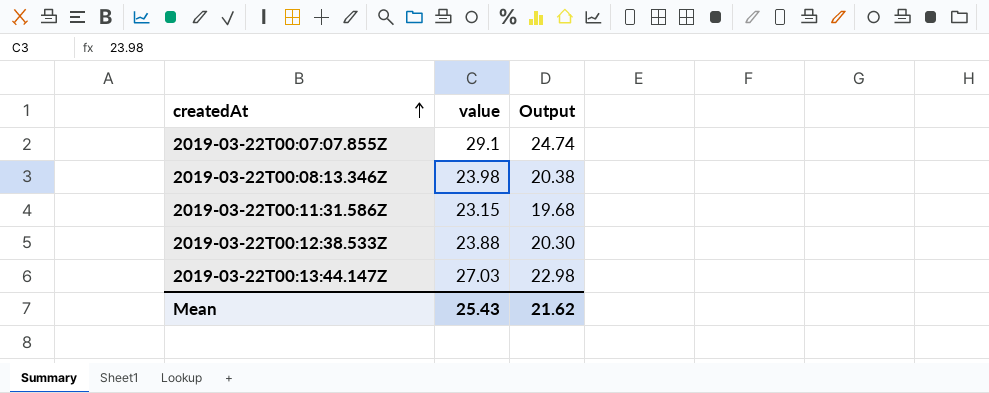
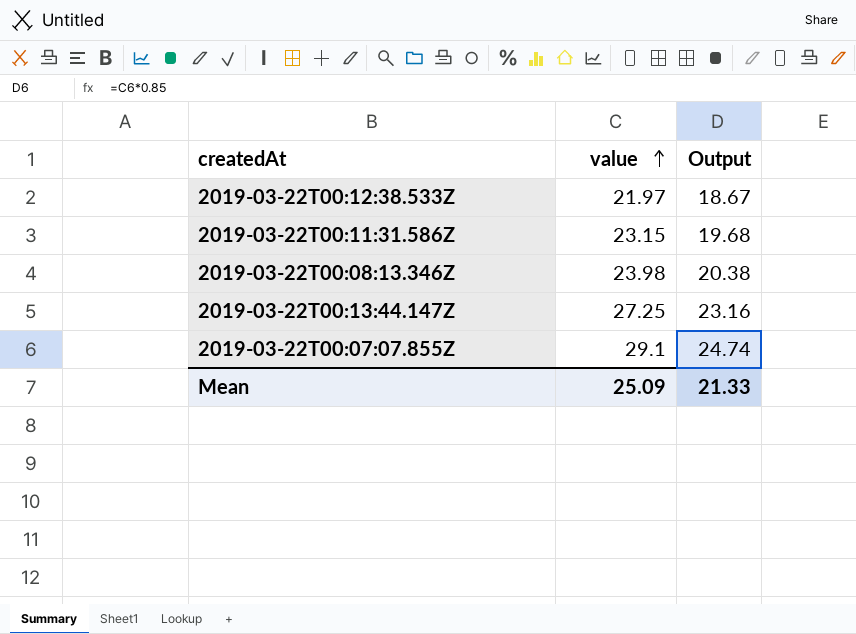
row order: createdAt ascending -> value ascending
2019-03-22T00:12:38.533Z | value: 23.88 -> 21.97
2019-03-22T00:12:38.533Z | Output: 20.30 -> 18.67
2019-03-22T00:13:44.147Z | value: 27.03 -> 27.25
2019-03-22T00:13:44.147Z | Output: 22.98 -> 23.16
Mean | value: 25.43 -> 25.09
Mean | Output: 21.62 -> 21.33

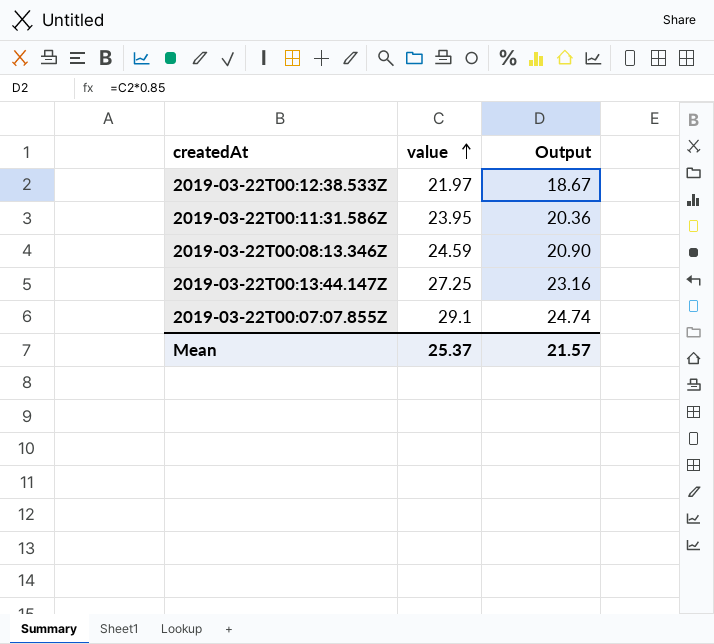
2019-03-22T00:11:31.586Z | value: 23.15 -> 23.95
2019-03-22T00:11:31.586Z | Output: 19.68 -> 20.36
2019-03-22T00:08:13.346Z | value: 23.98 -> 24.59
2019-03-22T00:08:13.346Z | Output: 20.38 -> 20.90
Mean | value: 25.09 -> 25.37
Mean | Output: 21.33 -> 21.57

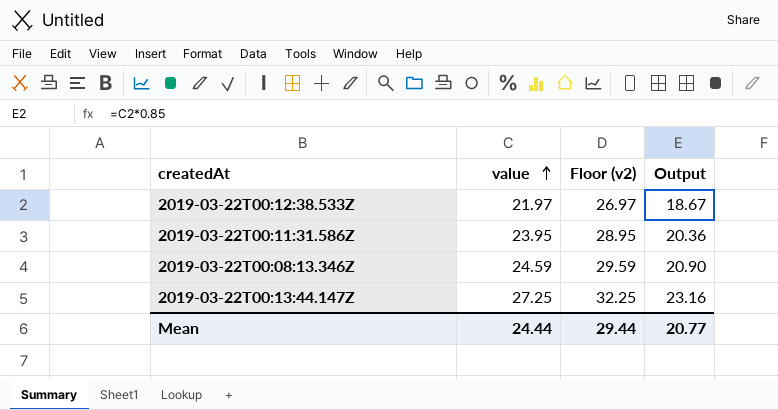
column Floor (v2) | formula: none -> [value] + 5
row 2019-03-22T00:07:07.855Z: 29.1 | 24.74 -> none
Mean | value: 25.37 -> 24.44
Mean | Output: 21.57 -> 20.77

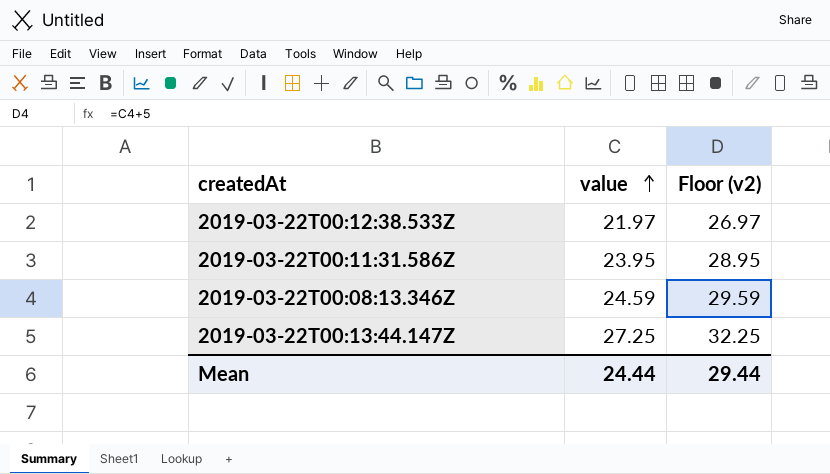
column Output | formula: [value] * 0.85 -> none

